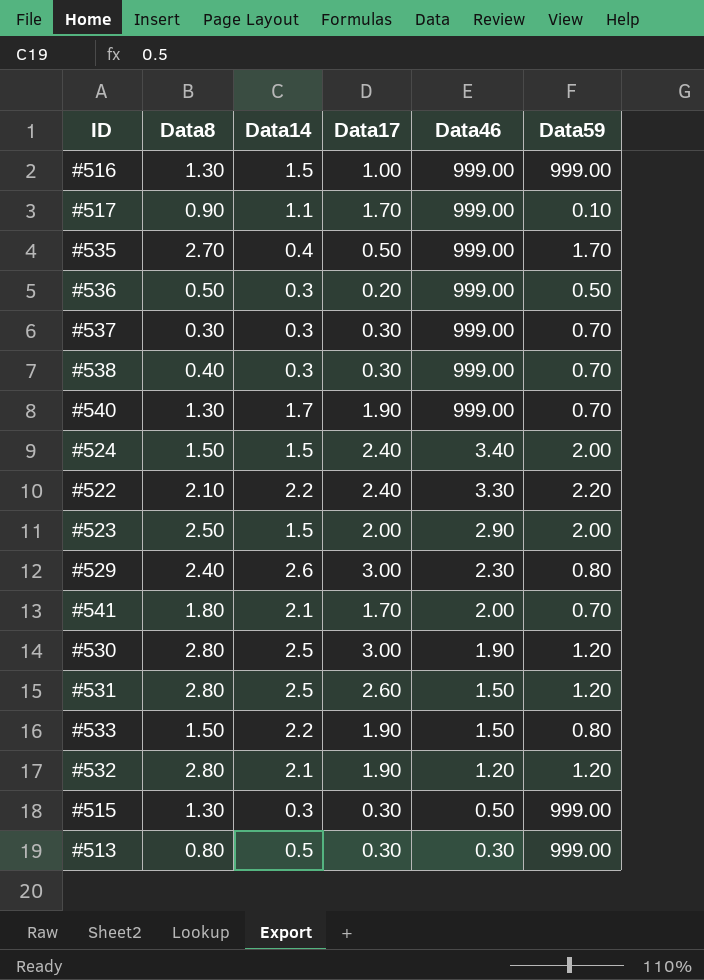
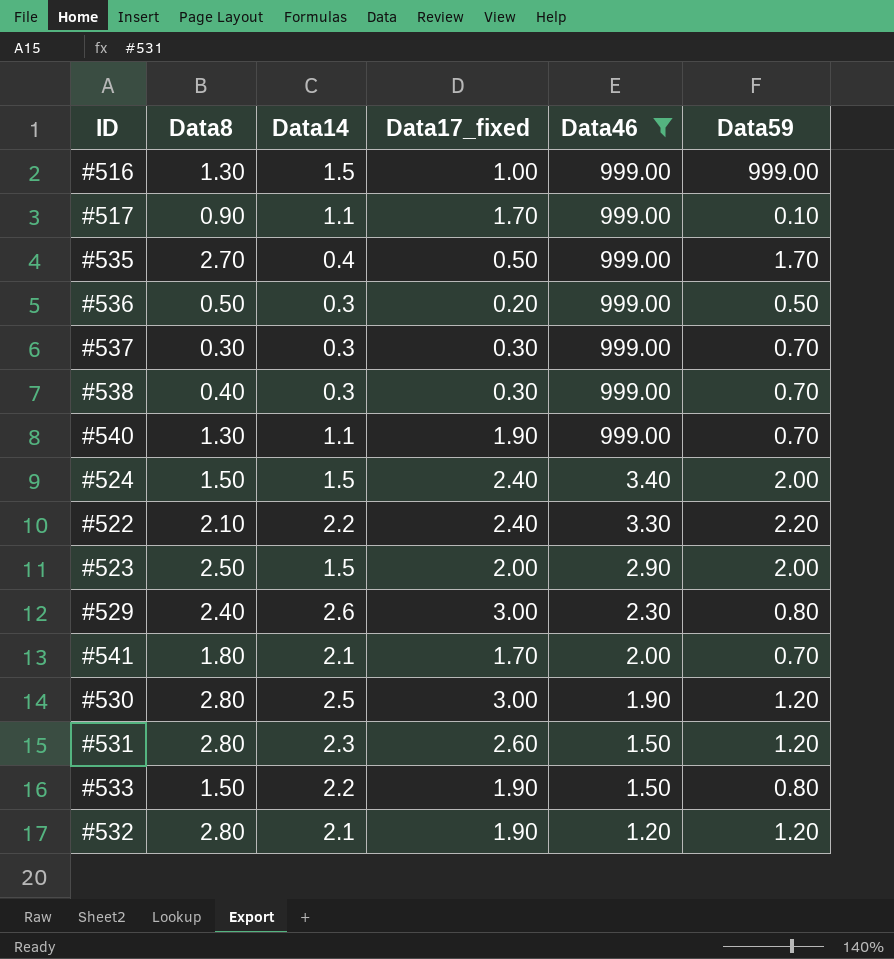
filter: none -> Data46 >= 1.20
column name: Data17 -> Data17_fixed
#540 | Data14: 1.7 -> 1.1
#531 | Data14: 2.5 -> 2.3

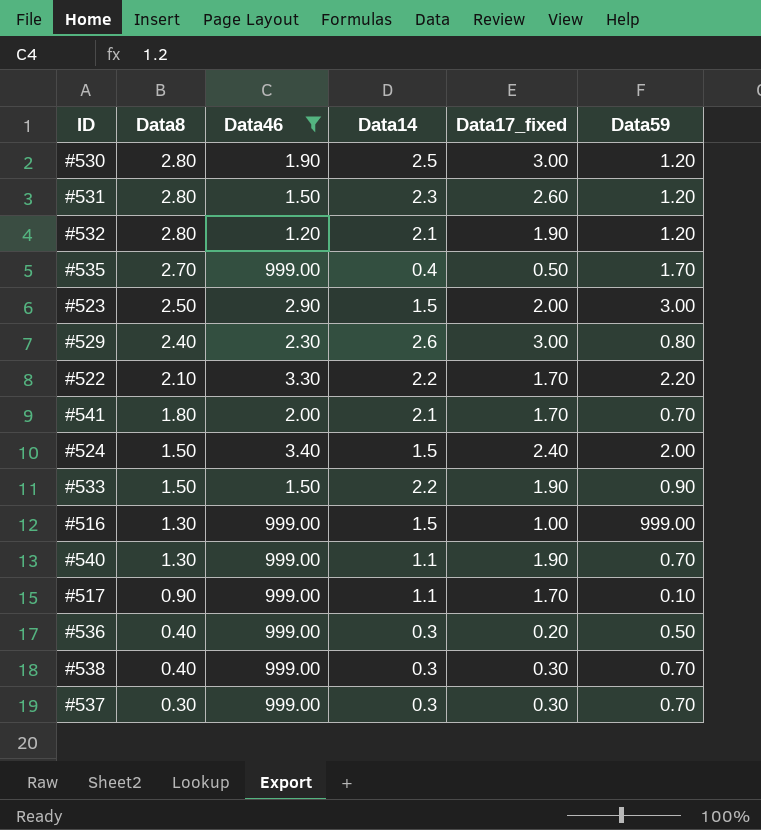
row order: Data46 descending -> Data8 descending
column Data46 | position: 5 -> 3
#523 | Data59: 2.00 -> 3.00
#522 | Data17_fixed: 2.40 -> 1.70
#533 | Data59: 0.80 -> 0.90
#536 | Data8: 0.50 -> 0.40

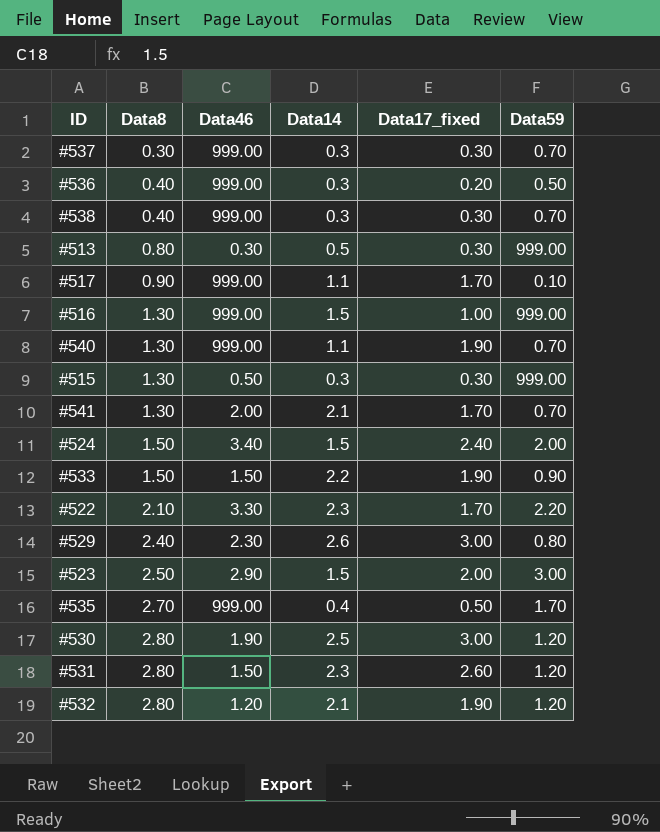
filter: Data46 >= 1.20 -> none
row order: Data8 descending -> Data8 ascending
#541 | Data8: 1.80 -> 1.30
#522 | Data14: 2.2 -> 2.3

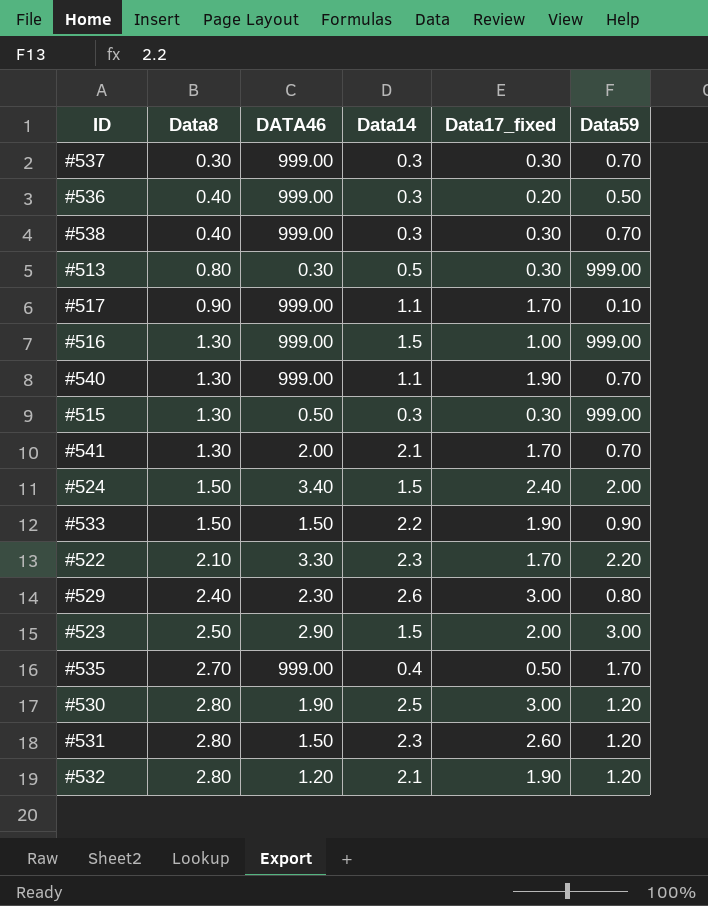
column name: Data46 -> DATA46

